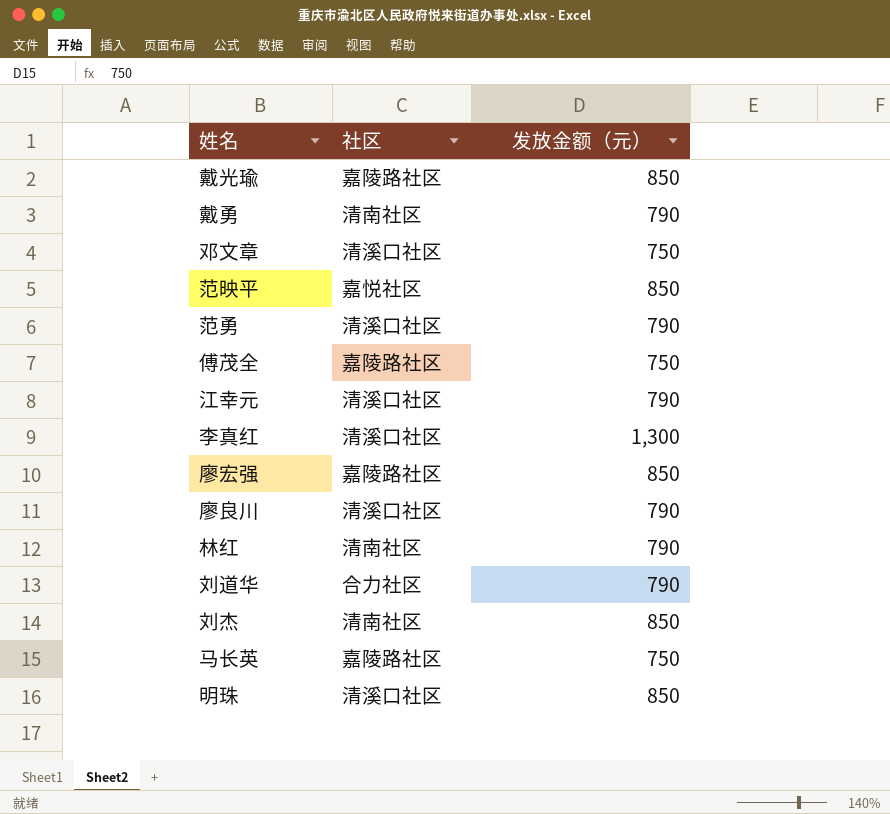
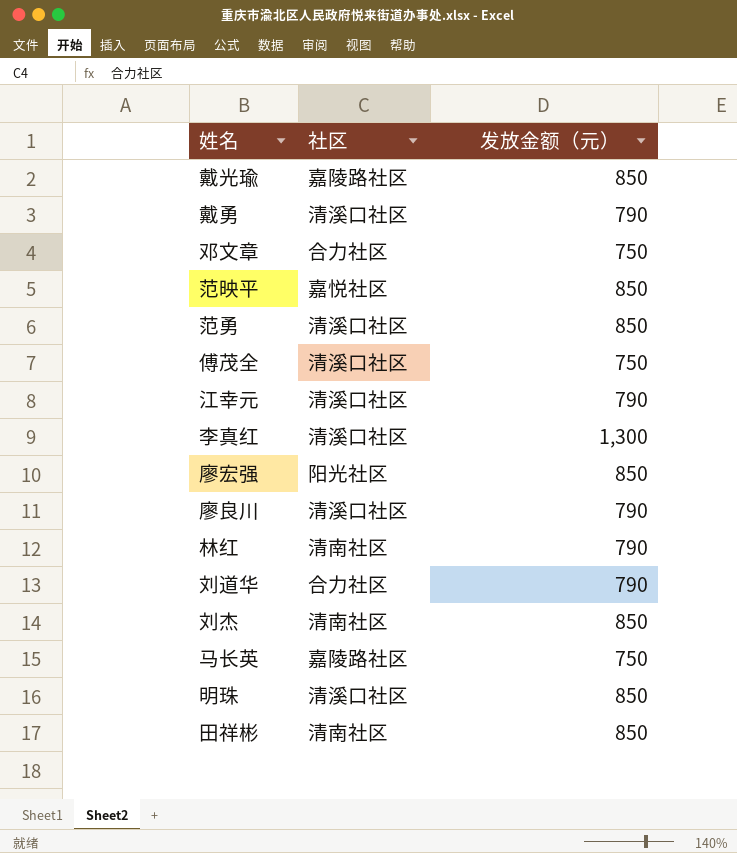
戴勇 | 社区: 清南社区 -> 清溪口社区
邓文章 | 社区: 清溪口社区 -> 合力社区
范勇 | 发放金额（元）: 790 -> 850
傅茂全 | 社区: 嘉陵路社区 -> 清溪口社区
廖宏强 | 社区: 嘉陵路社区 -> 阳光社区
row 田祥彬: none -> 清南社区 | 850

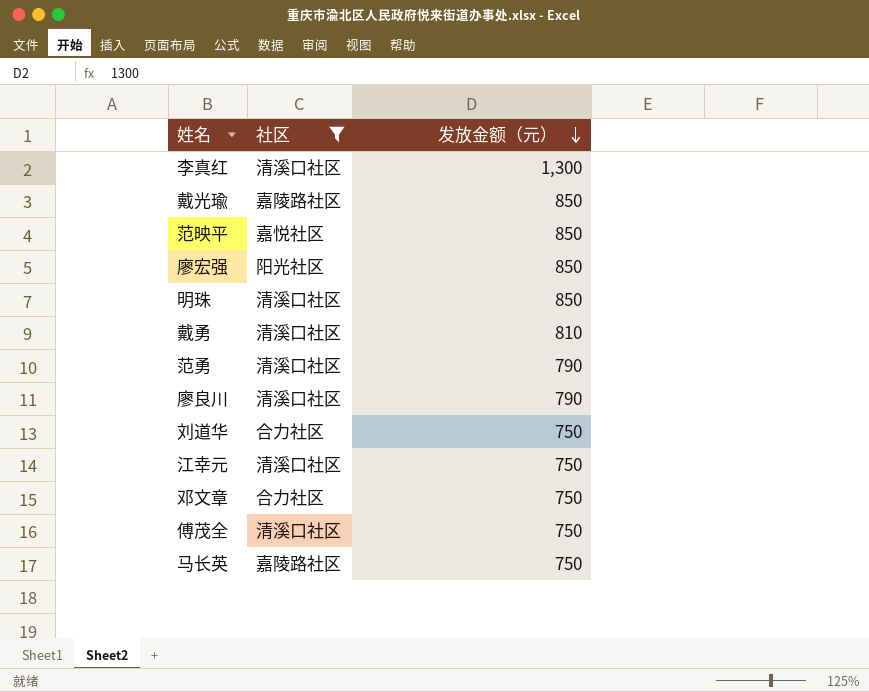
filter: none -> 社区 != 清南社区
row order: none -> 发放金额（元） descending
戴勇 | 发放金额（元）: 790 -> 810
范勇 | 发放金额（元）: 850 -> 790
刘道华 | 发放金额（元）: 790 -> 750
江幸元 | 发放金额（元）: 790 -> 750

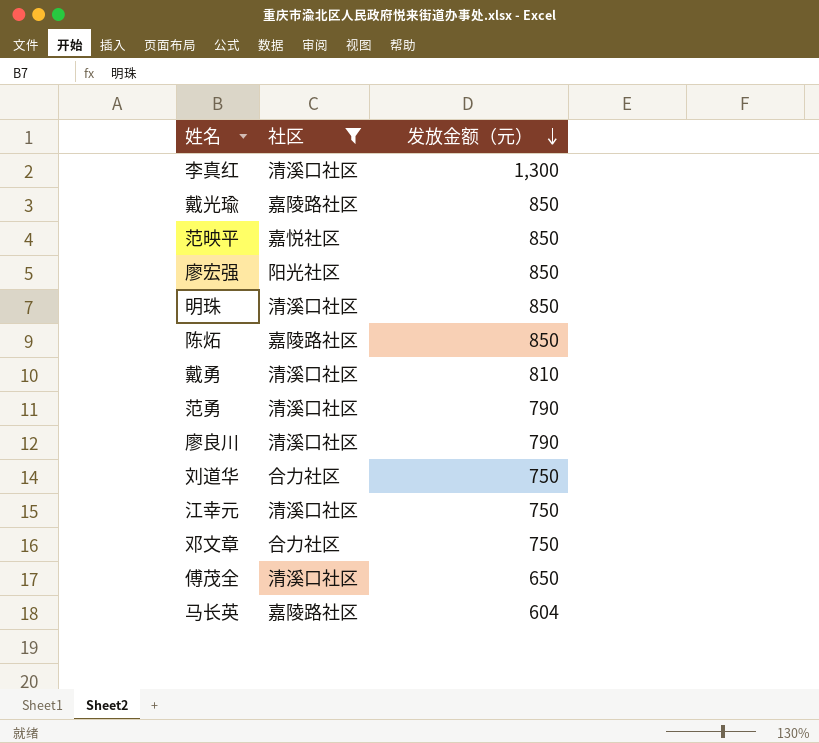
row 陈炻: none -> 嘉陵路社区 | 850
傅茂全 | 发放金额（元）: 750 -> 650
马长英 | 发放金额（元）: 750 -> 604

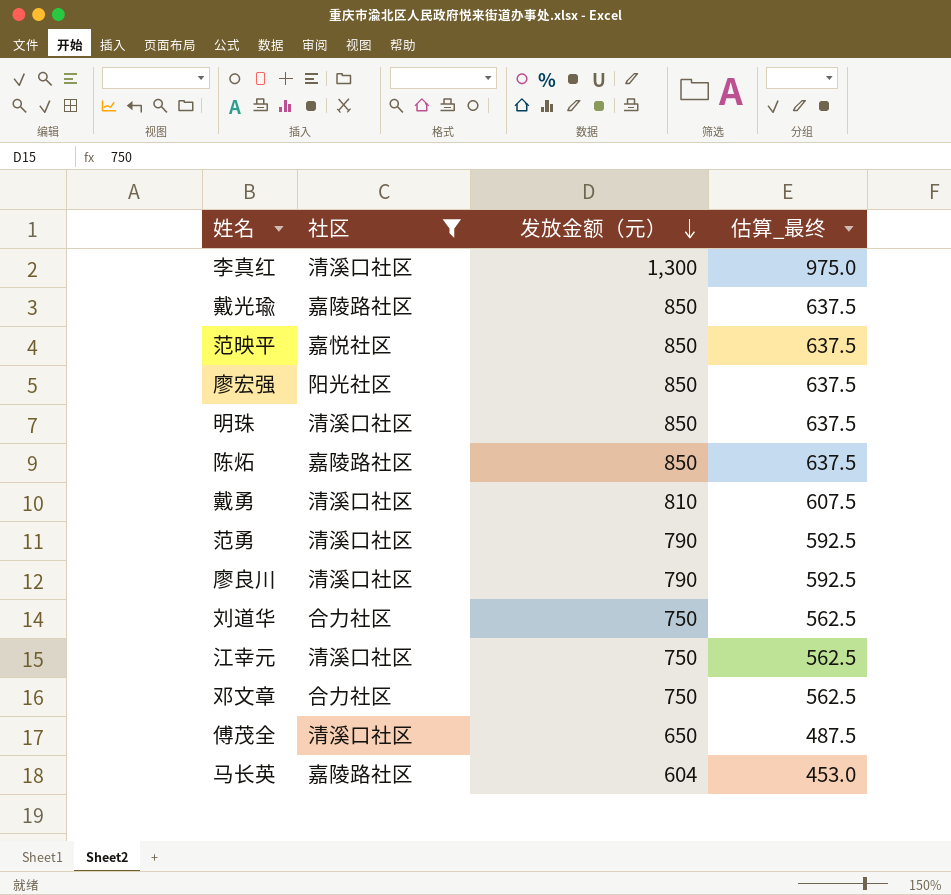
column 估算_最终 | formula: none -> [发放金额（元）] * 0.75

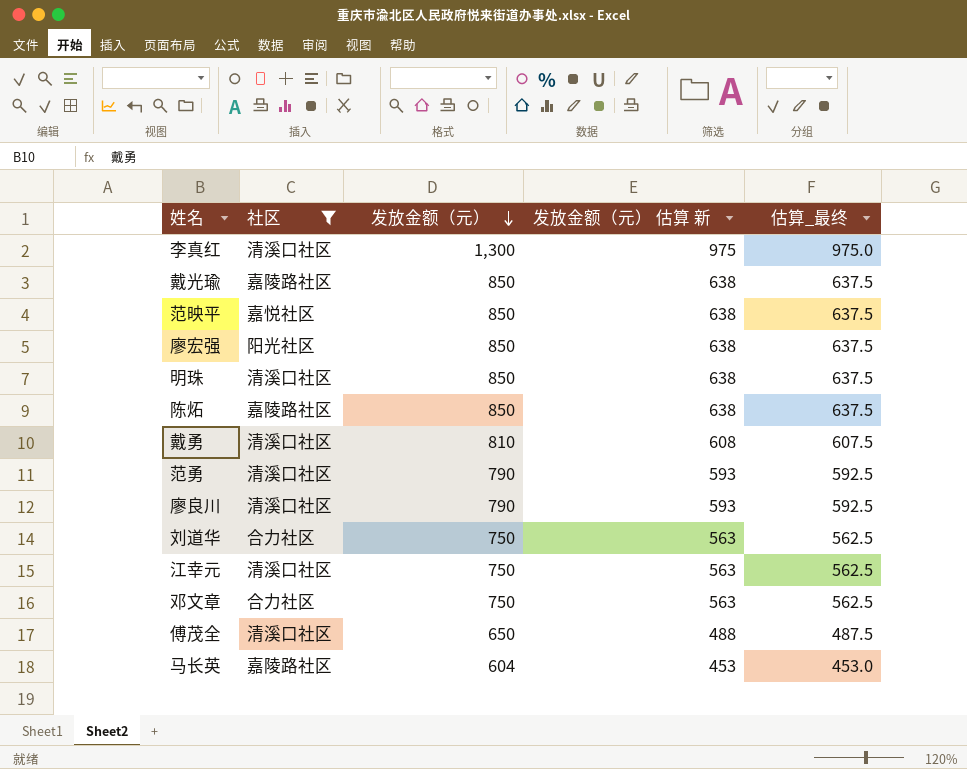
column 发放金额（元） 估算 新 | formula: none -> [发放金额（元）] * 0.75

